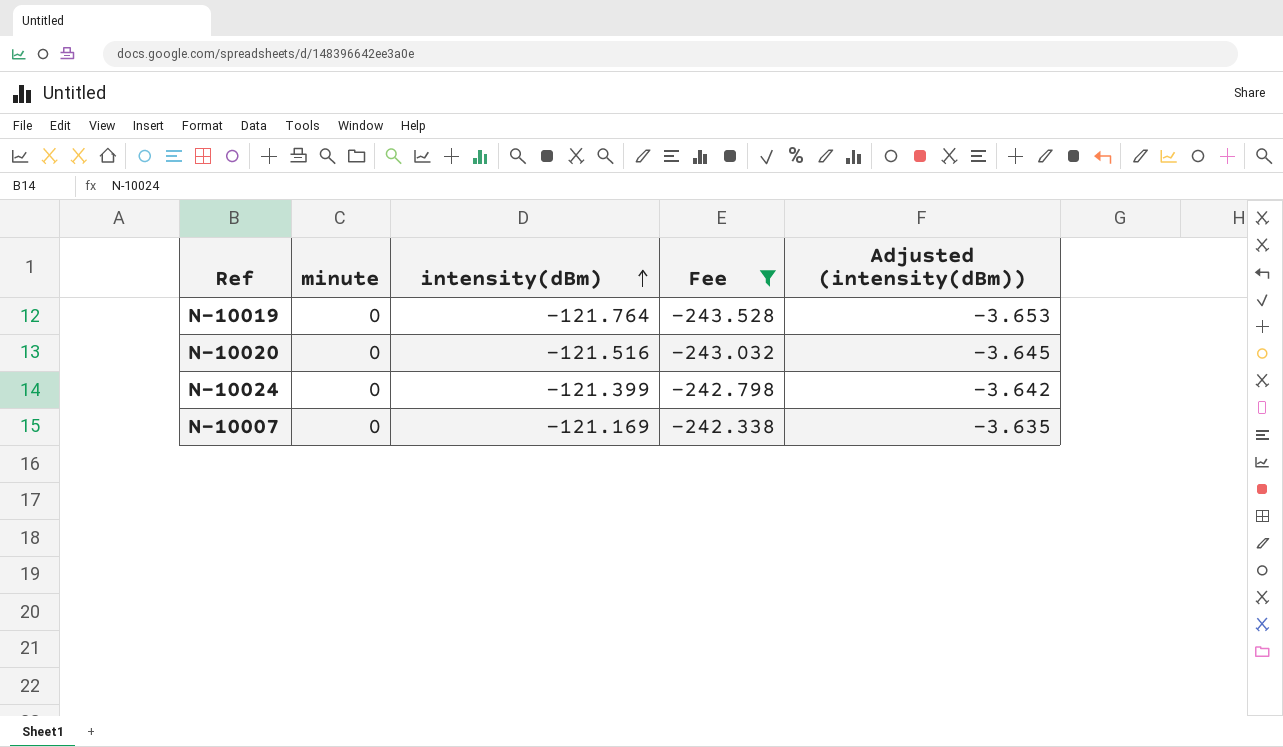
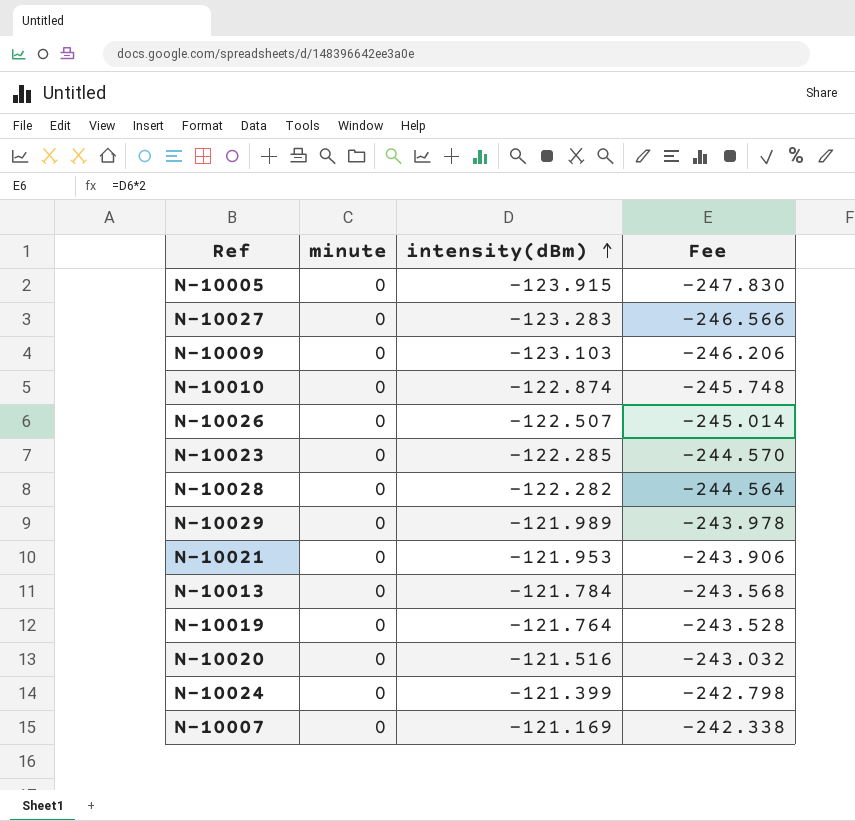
filter: Fee >= -243.528 -> none
column Adjusted (intensity(dBm)) | formula: [intensity(dBm)] * 0.03 -> none

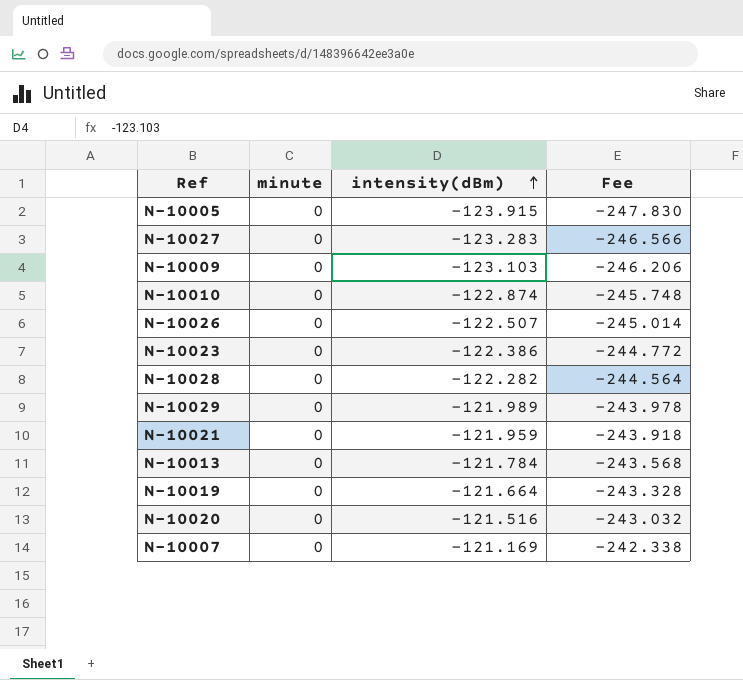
row N-10024: 0 | -121.399 | -242.798 -> none
N-10023 | intensity(dBm): -122.285 -> -122.386
N-10023 | Fee: -244.570 -> -244.772
N-10021 | intensity(dBm): -121.953 -> -121.959
N-10021 | Fee: -243.906 -> -243.918
N-10019 | intensity(dBm): -121.764 -> -121.664
N-10019 | Fee: -243.528 -> -243.328

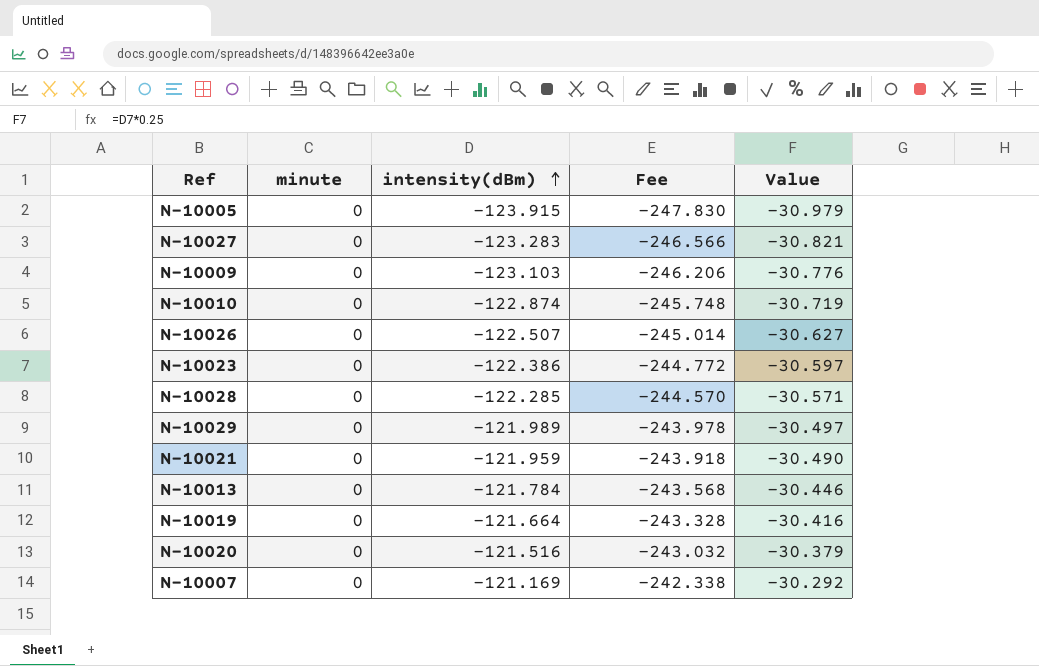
column Value | formula: none -> [intensity(dBm)] * 0.25
N-10028 | intensity(dBm): -122.282 -> -122.285
N-10028 | Fee: -244.564 -> -244.570

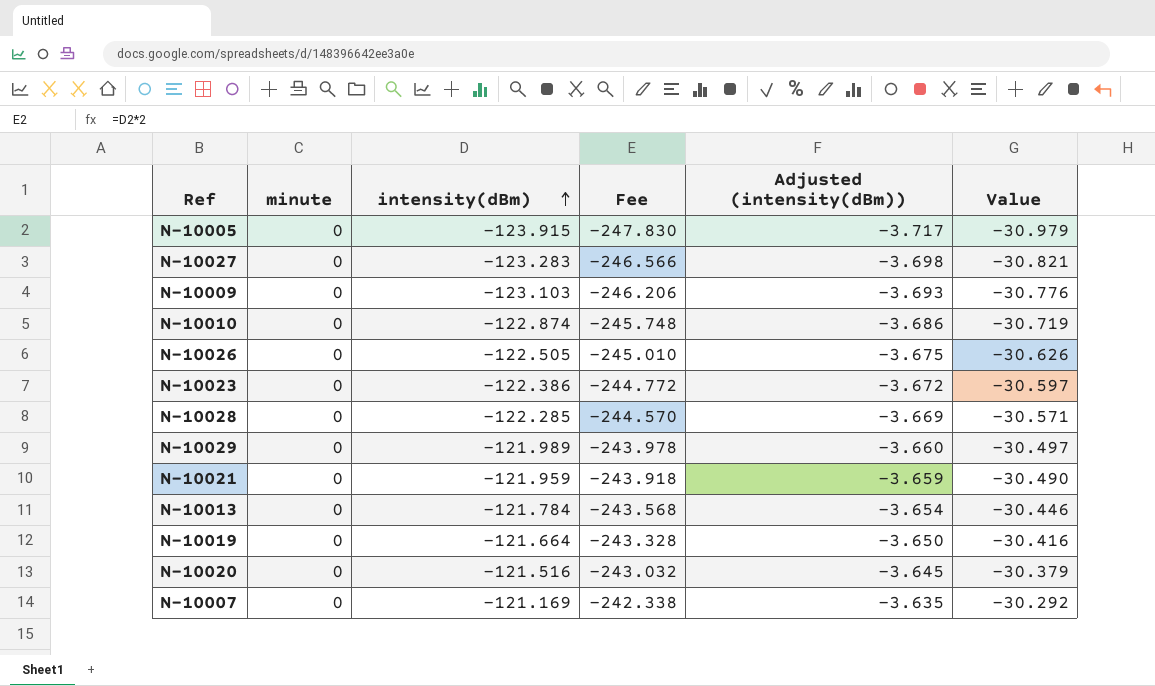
column Adjusted (intensity(dBm)) | formula: none -> [intensity(dBm)] * 0.03
N-10026 | intensity(dBm): -122.507 -> -122.505
N-10026 | Fee: -245.014 -> -245.010
N-10026 | Value: -30.627 -> -30.626

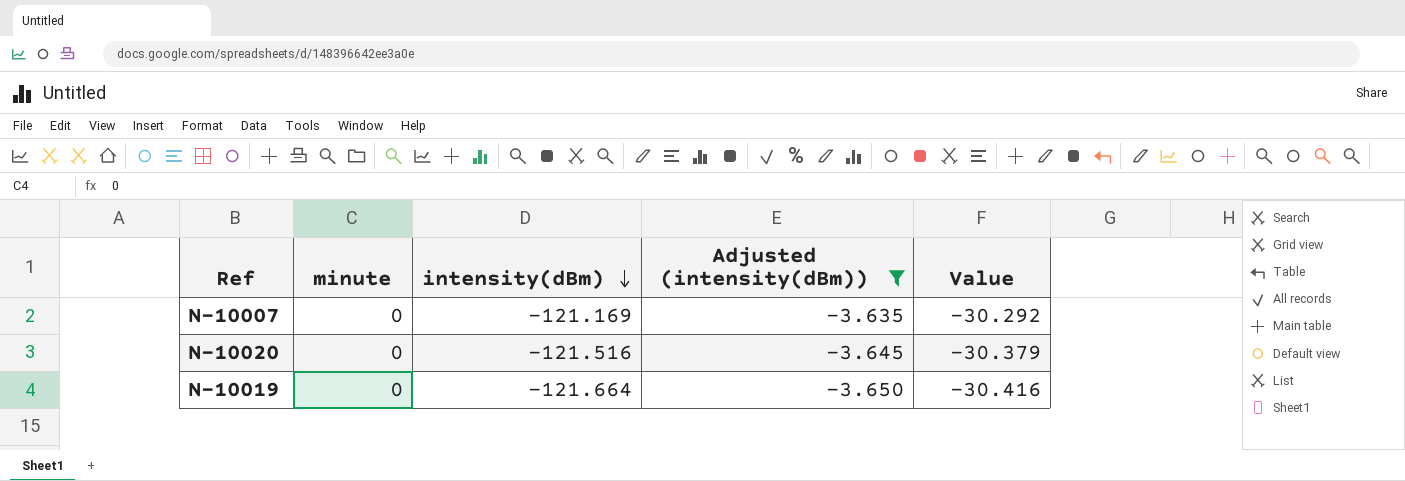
filter: none -> Adjusted (intensity(dBm)) >= -3.650
row order: intensity(dBm) ascending -> intensity(dBm) descending
column Fee | formula: [intensity(dBm)] * 2 -> none

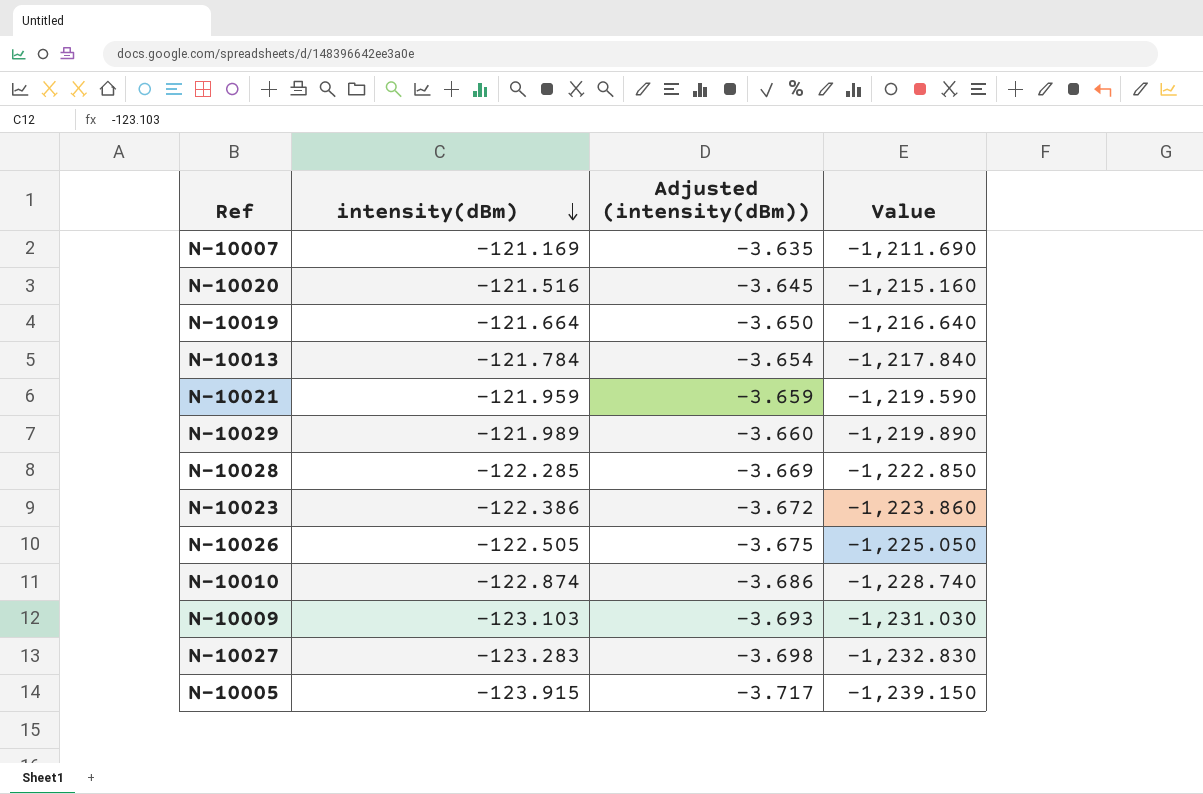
filter: Adjusted (intensity(dBm)) >= -3.650 -> none
column minute | position: 2 -> none
column Value | formula: [intensity(dBm)] * 0.25 -> [intensity(dBm)] * 10

